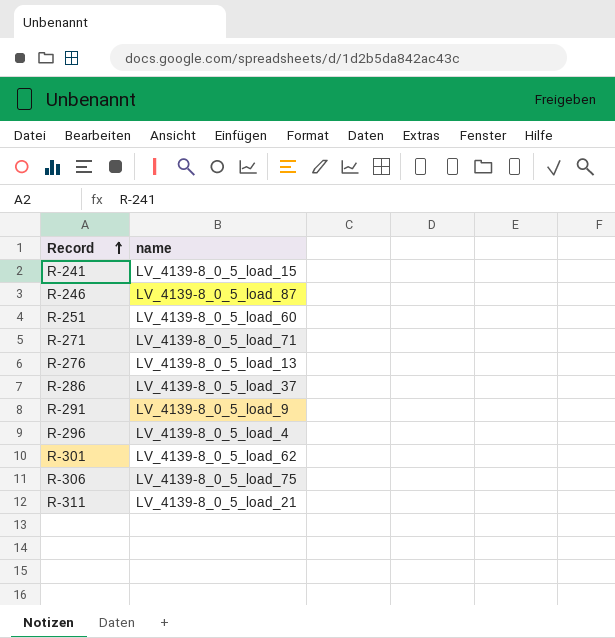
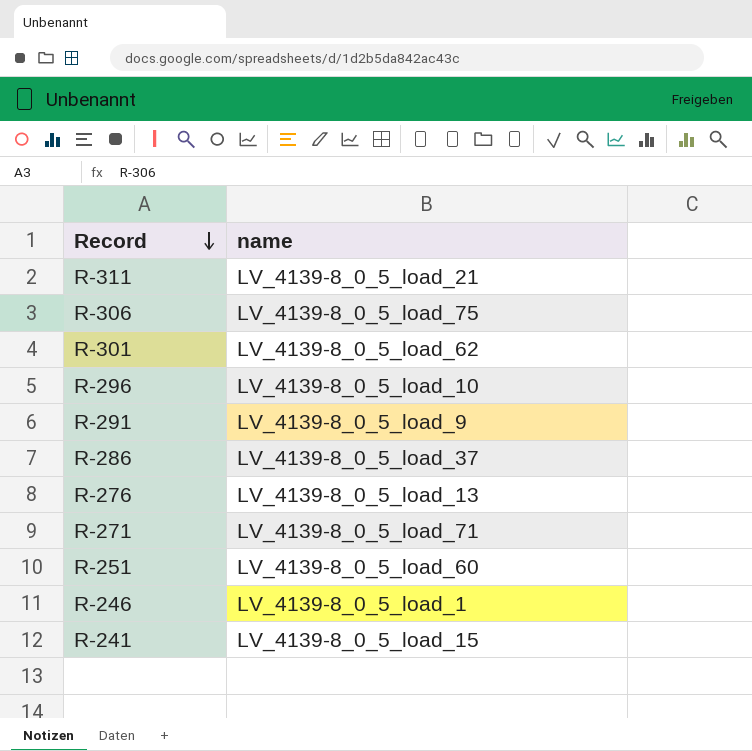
row order: Record ascending -> Record descending
R-296 | name: LV_4139-8_0_5_load_4 -> LV_4139-8_0_5_load_10
R-246 | name: LV_4139-8_0_5_load_87 -> LV_4139-8_0_5_load_1

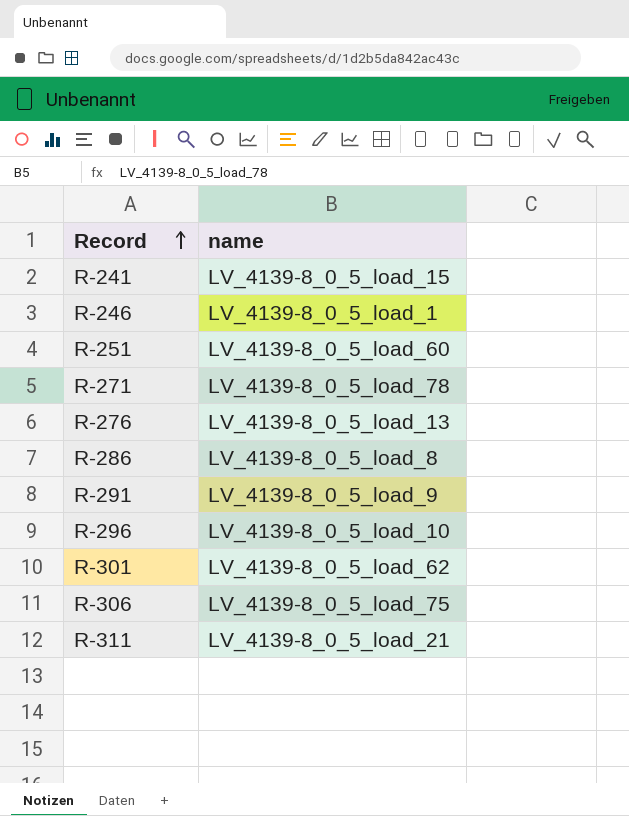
row order: Record descending -> Record ascending
R-271 | name: LV_4139-8_0_5_load_71 -> LV_4139-8_0_5_load_78
R-286 | name: LV_4139-8_0_5_load_37 -> LV_4139-8_0_5_load_8

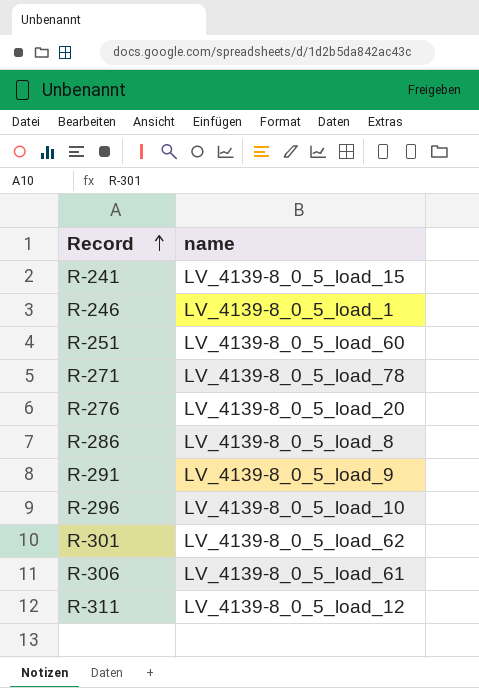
R-276 | name: LV_4139-8_0_5_load_13 -> LV_4139-8_0_5_load_20
R-306 | name: LV_4139-8_0_5_load_75 -> LV_4139-8_0_5_load_61
R-311 | name: LV_4139-8_0_5_load_21 -> LV_4139-8_0_5_load_12

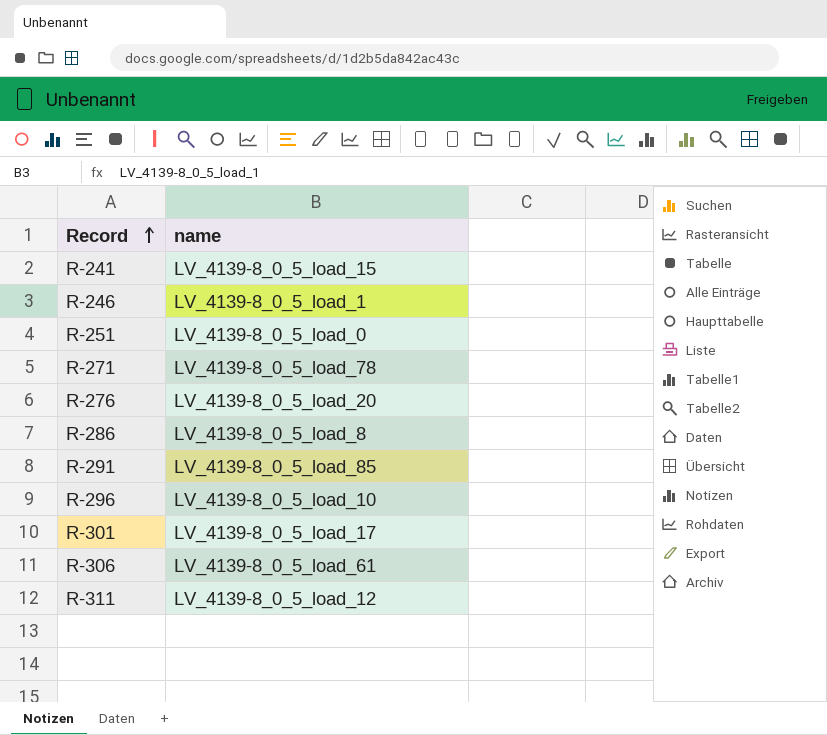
R-251 | name: LV_4139-8_0_5_load_60 -> LV_4139-8_0_5_load_0
R-291 | name: LV_4139-8_0_5_load_9 -> LV_4139-8_0_5_load_85
R-301 | name: LV_4139-8_0_5_load_62 -> LV_4139-8_0_5_load_17

